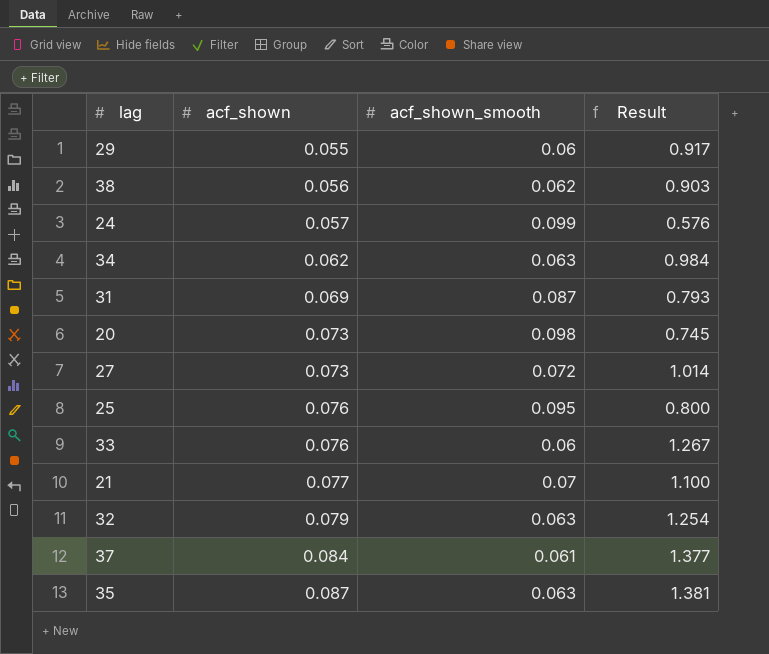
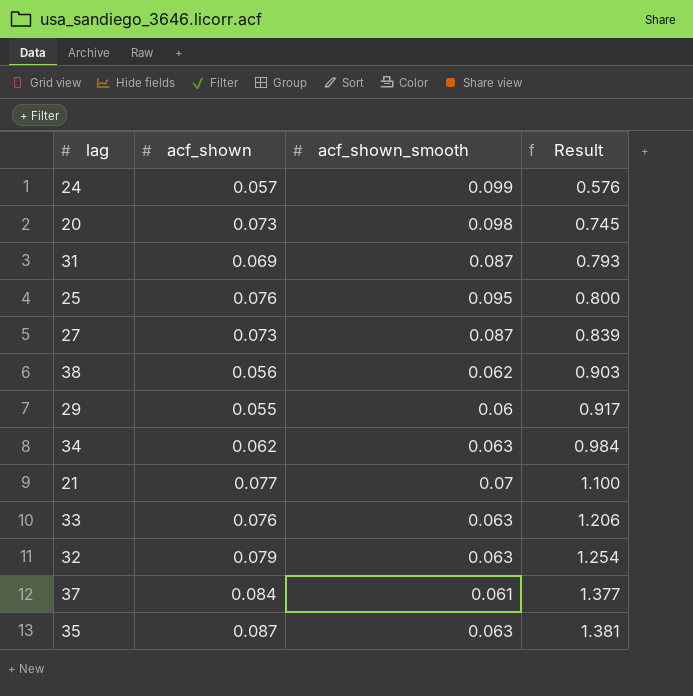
row order: acf_shown ascending -> Result ascending
27 | acf_shown_smooth: 0.072 -> 0.087
27 | Result: 1.014 -> 0.839
33 | acf_shown_smooth: 0.06 -> 0.063
33 | Result: 1.267 -> 1.206

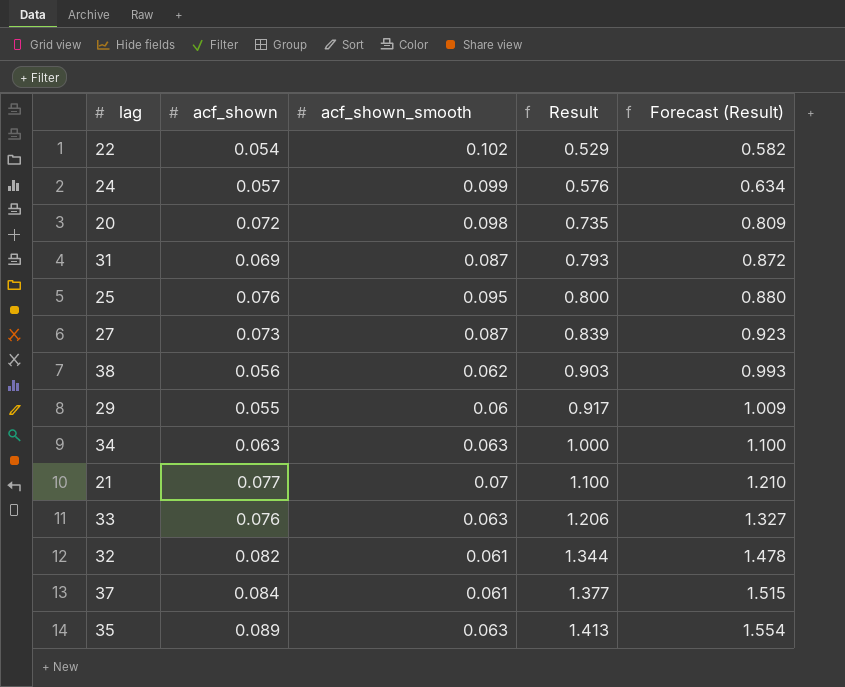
column Forecast (Result) | formula: none -> [Result] * 1.1
row 22: none -> 0.054 | 0.102 | 0.529 | 0.582
20 | acf_shown: 0.073 -> 0.072
20 | Result: 0.745 -> 0.735
34 | acf_shown: 0.062 -> 0.063
34 | Result: 0.984 -> 1.000
32 | acf_shown: 0.079 -> 0.082
32 | acf_shown_smooth: 0.063 -> 0.061
32 | Result: 1.254 -> 1.344
35 | acf_shown: 0.087 -> 0.089
35 | Result: 1.381 -> 1.413

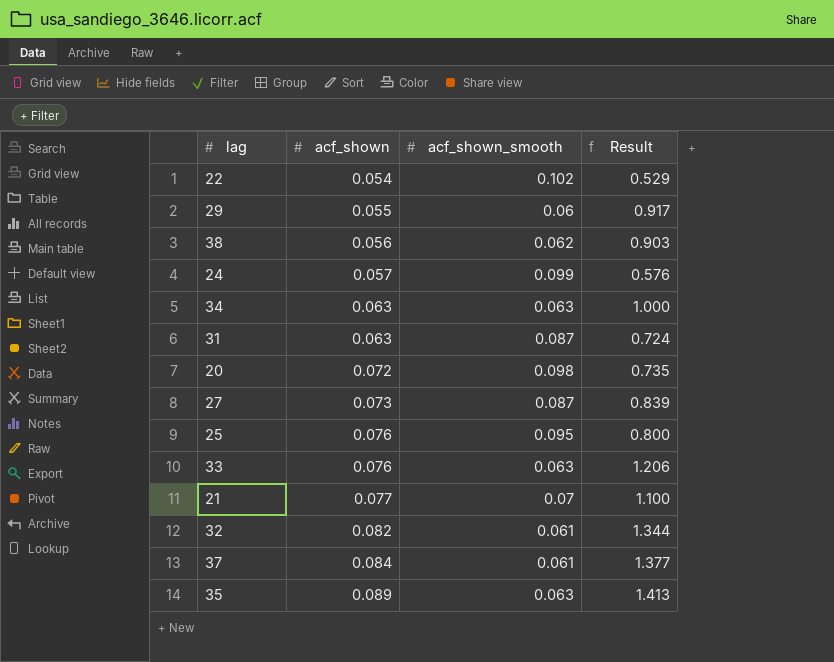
row order: Result ascending -> acf_shown ascending
column Forecast (Result) | formula: [Result] * 1.1 -> none
31 | acf_shown: 0.069 -> 0.063
31 | Result: 0.793 -> 0.724

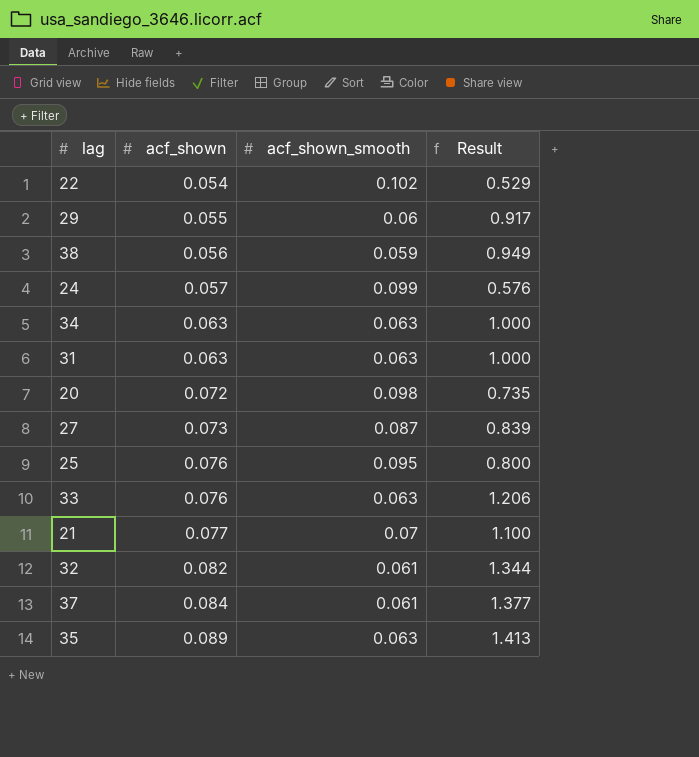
38 | acf_shown_smooth: 0.062 -> 0.059
38 | Result: 0.903 -> 0.949
31 | acf_shown_smooth: 0.087 -> 0.063
31 | Result: 0.724 -> 1.000

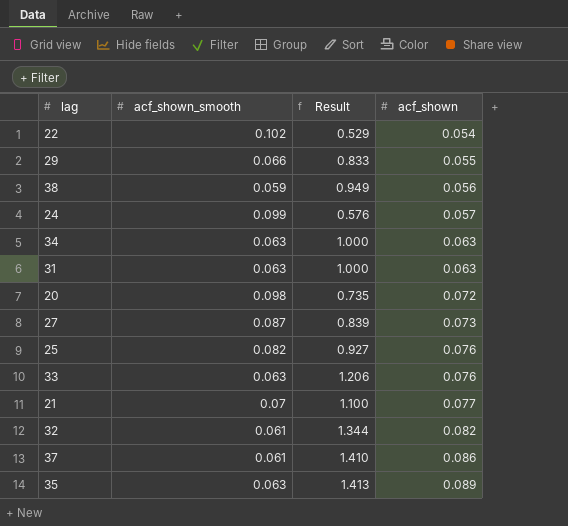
column acf_shown | position: 2 -> 4
29 | acf_shown_smooth: 0.06 -> 0.066
29 | Result: 0.917 -> 0.833
25 | acf_shown_smooth: 0.095 -> 0.082
25 | Result: 0.800 -> 0.927
37 | Result: 1.377 -> 1.410
37 | acf_shown: 0.084 -> 0.086

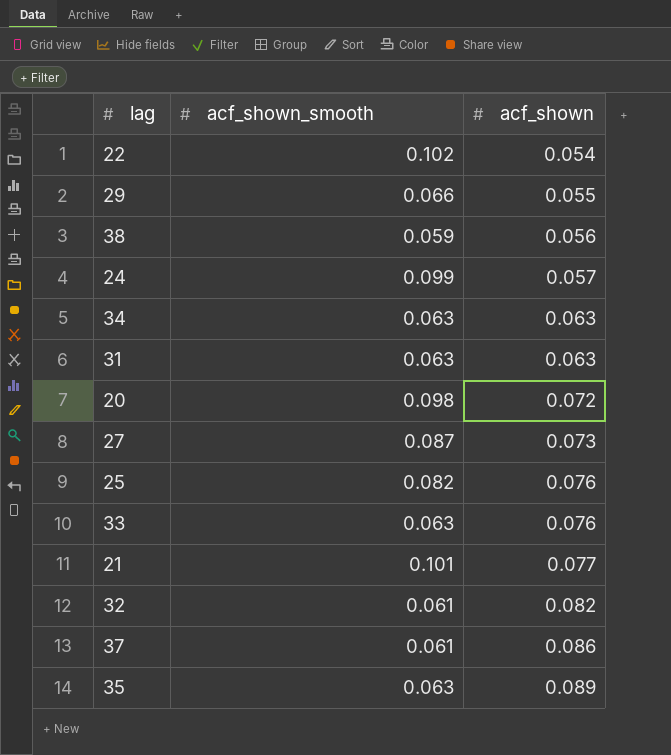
column Result | formula: [acf_shown] / [acf_shown_smooth] -> none
21 | acf_shown_smooth: 0.07 -> 0.101

